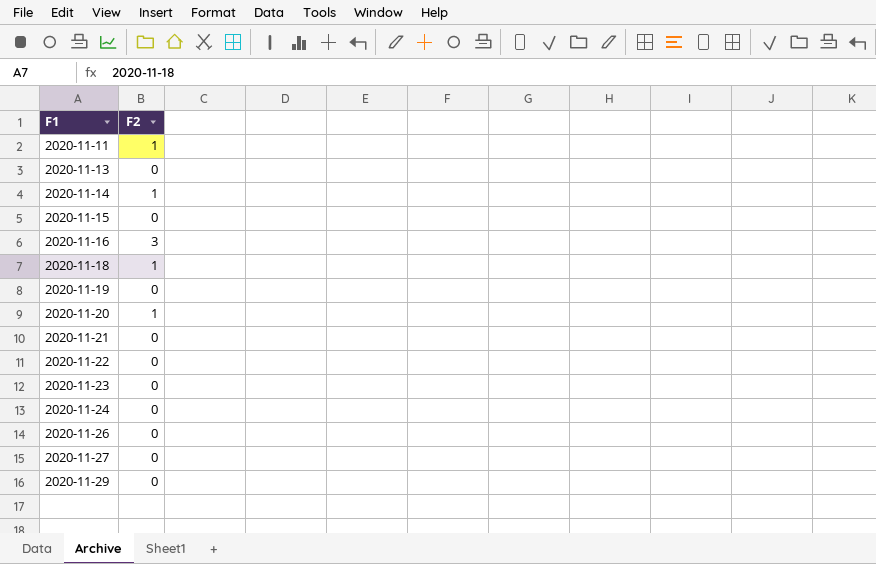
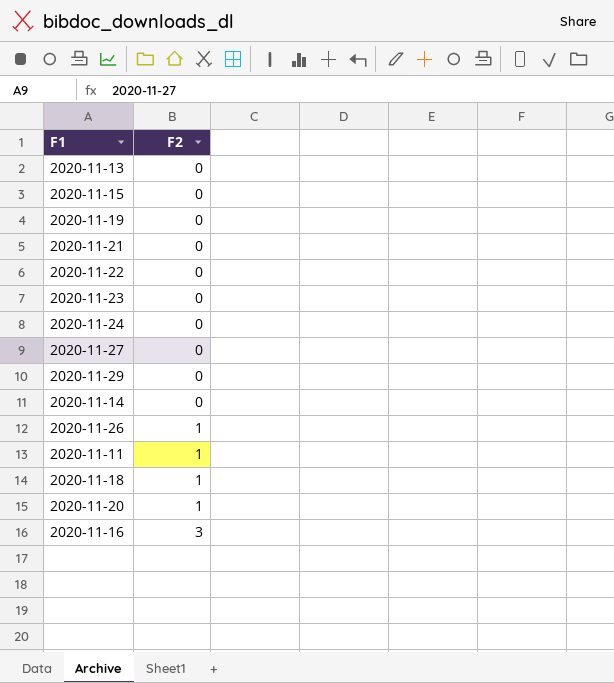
row order: F1 ascending -> F2 ascending
2020-11-14 | F2: 1 -> 0
2020-11-26 | F2: 0 -> 1

